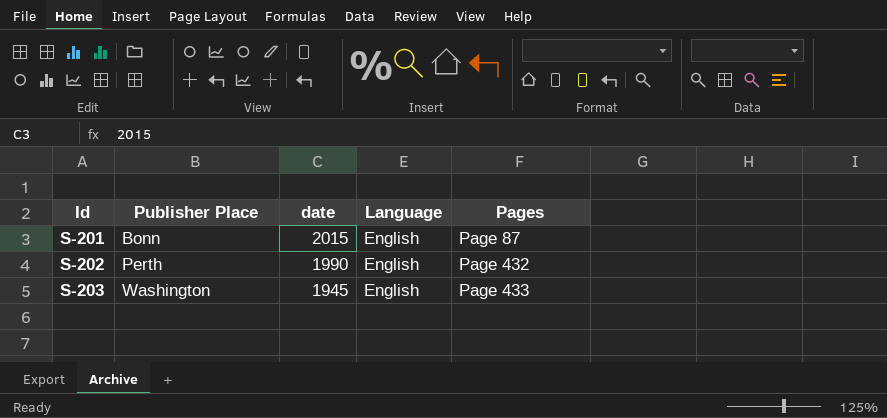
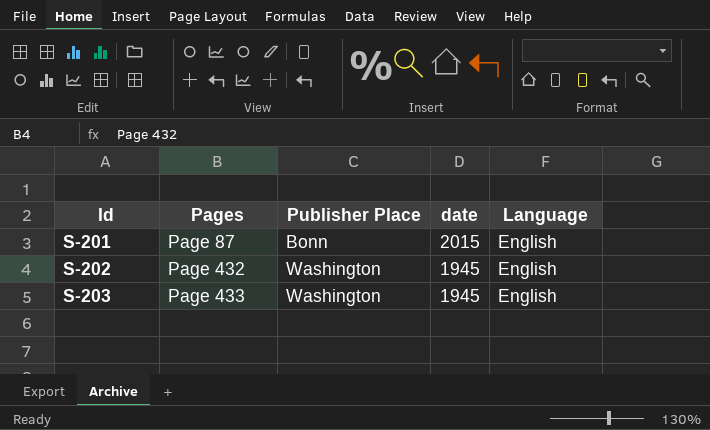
column Pages | position: 5 -> 2
S-202 | Publisher Place: Perth -> Washington
S-202 | date: 1990 -> 1945

